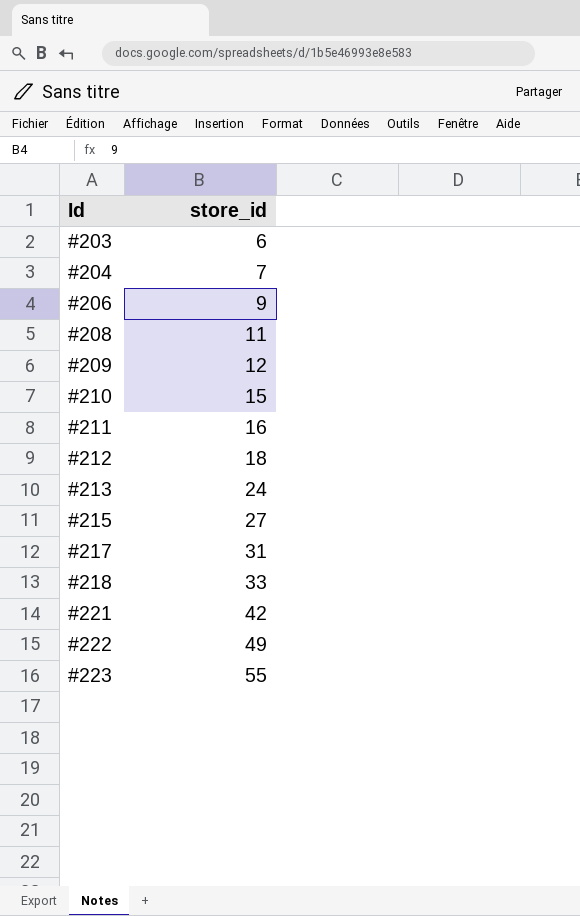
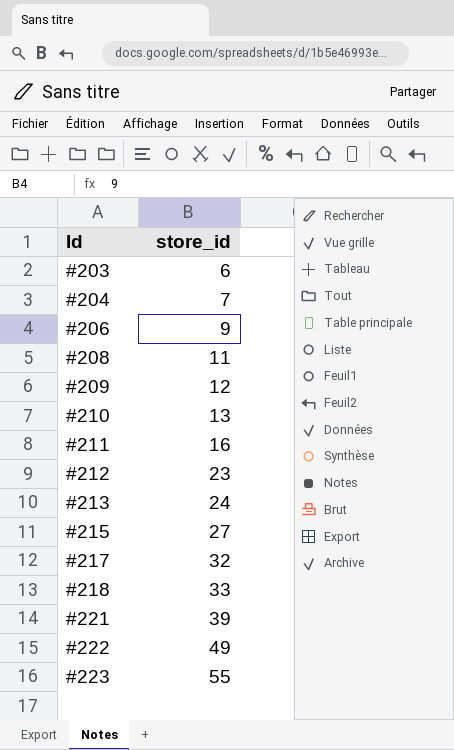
#210 | store_id: 15 -> 13
#212 | store_id: 18 -> 23
#217 | store_id: 31 -> 32
#221 | store_id: 42 -> 39

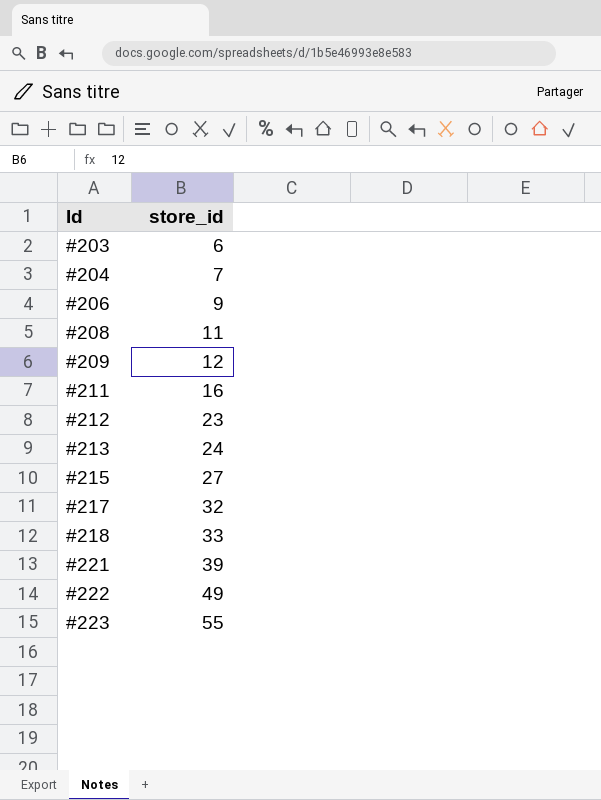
row #210: 13 -> none

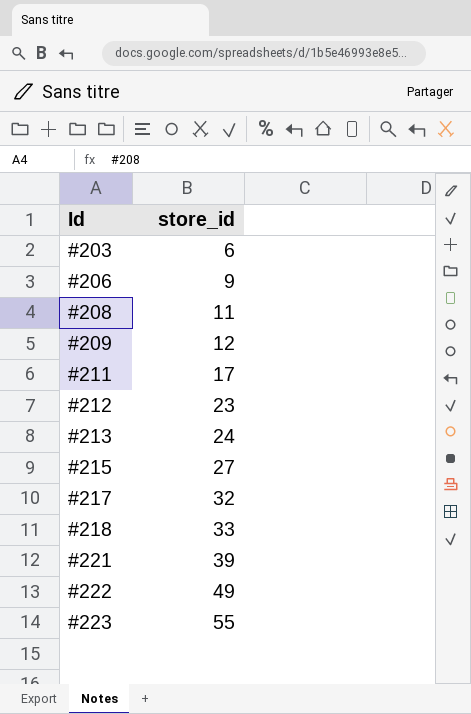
row #204: 7 -> none
#211 | store_id: 16 -> 17

